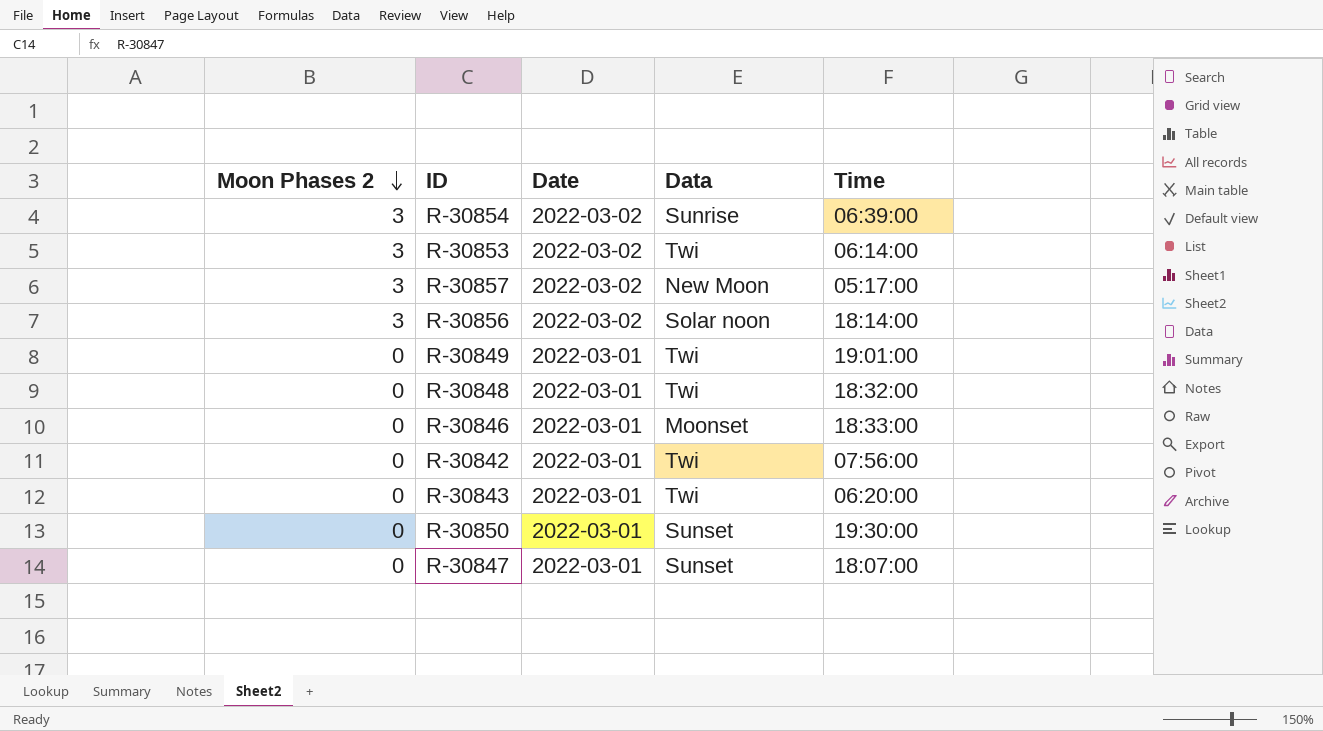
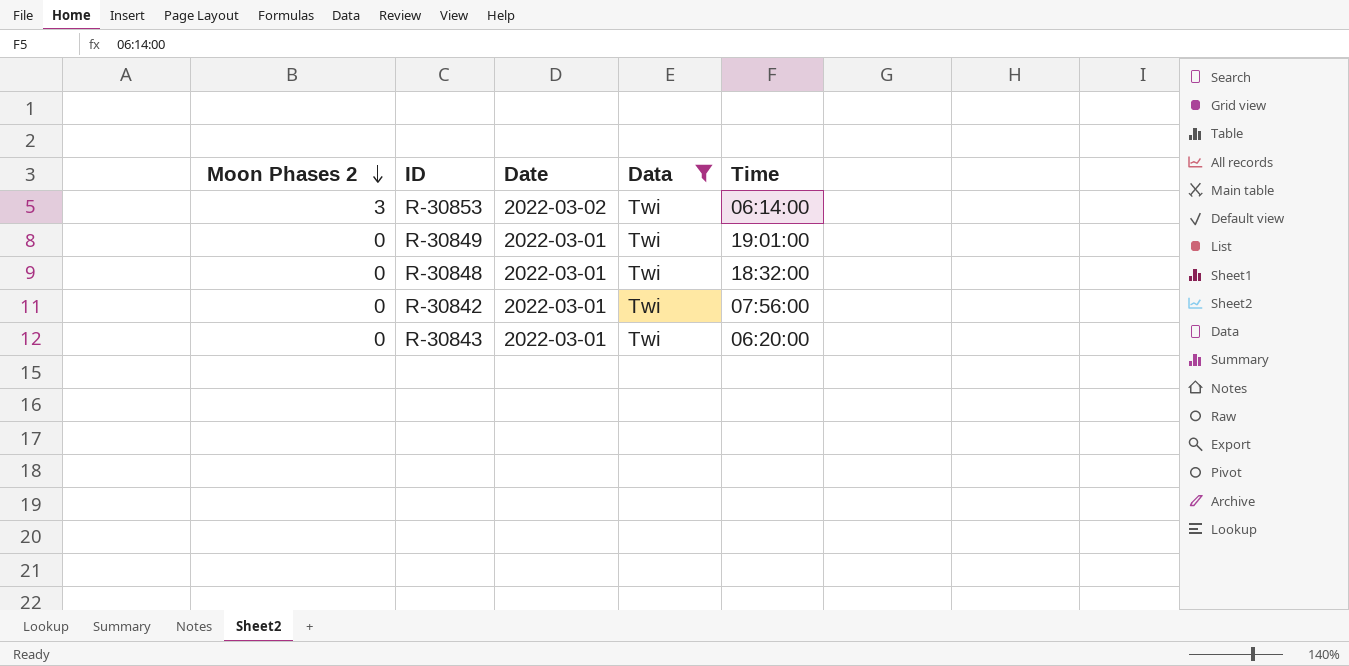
filter: none -> Data = Twi

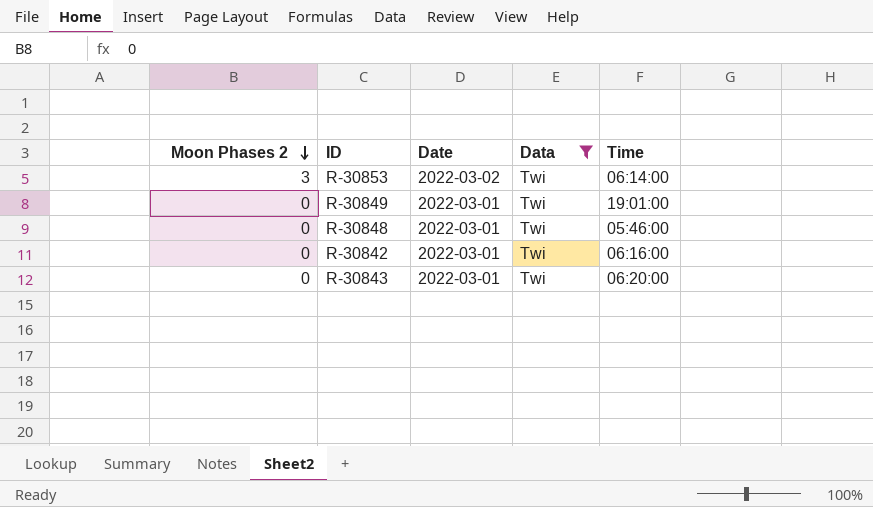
R-30848 | Time: 18:32:00 -> 05:46:00
R-30842 | Time: 07:56:00 -> 06:16:00

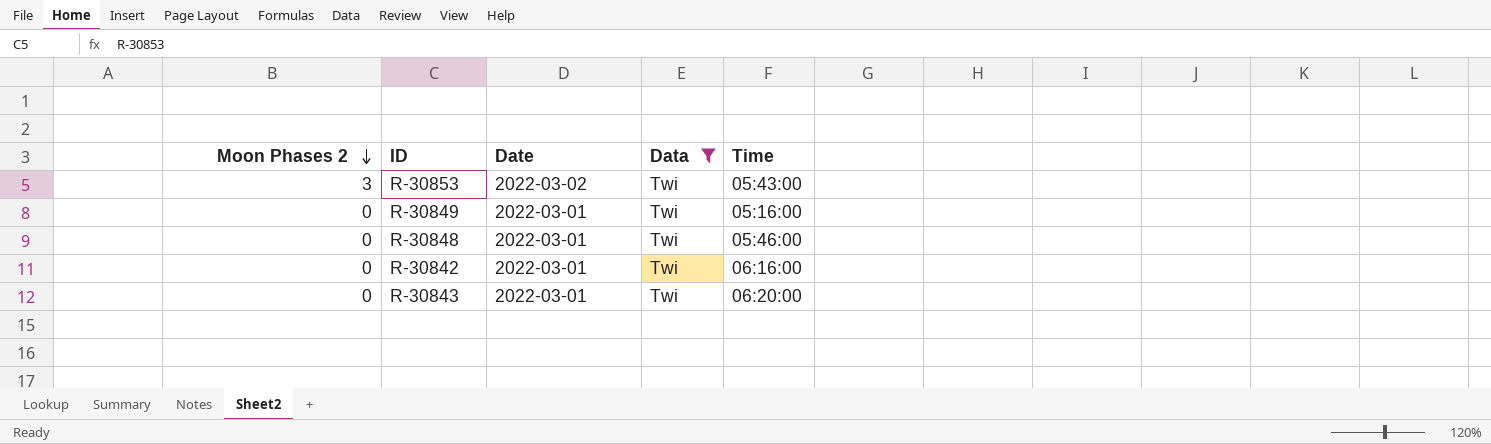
R-30853 | Time: 06:14:00 -> 05:43:00
R-30849 | Time: 19:01:00 -> 05:16:00

